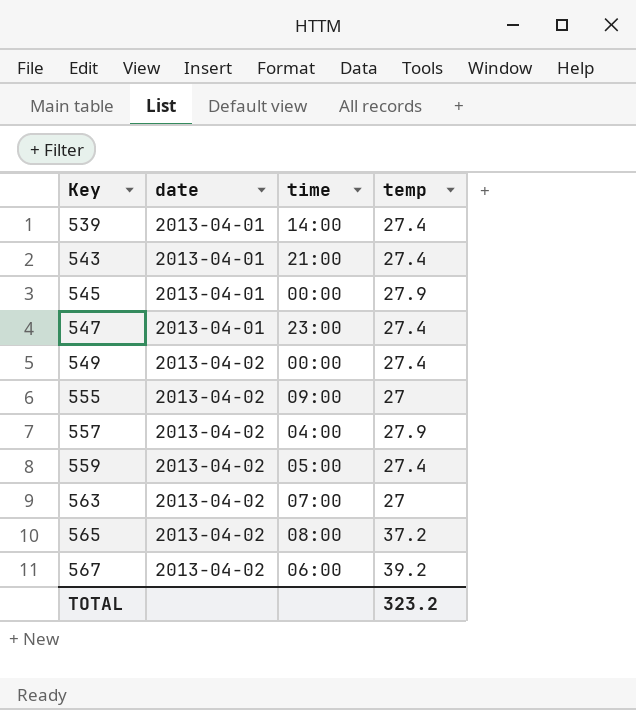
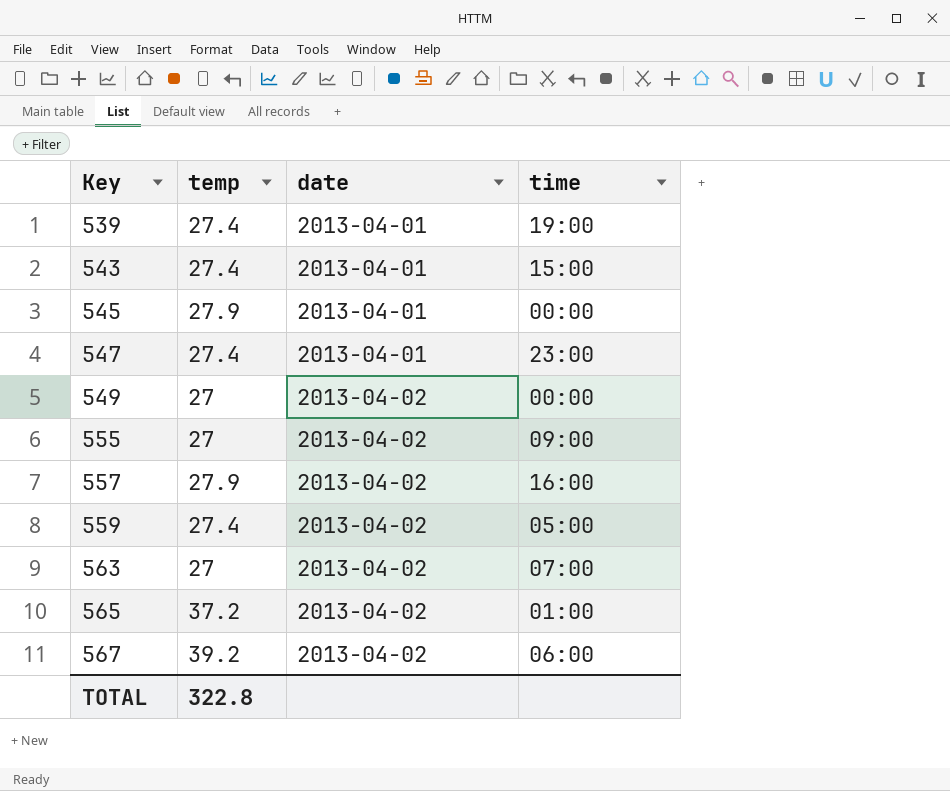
column temp | position: 4 -> 2
539 | time: 14:00 -> 19:00
543 | time: 21:00 -> 15:00
549 | temp: 27.4 -> 27
557 | time: 04:00 -> 16:00
565 | time: 08:00 -> 01:00
TOTAL | temp: 323.2 -> 322.8

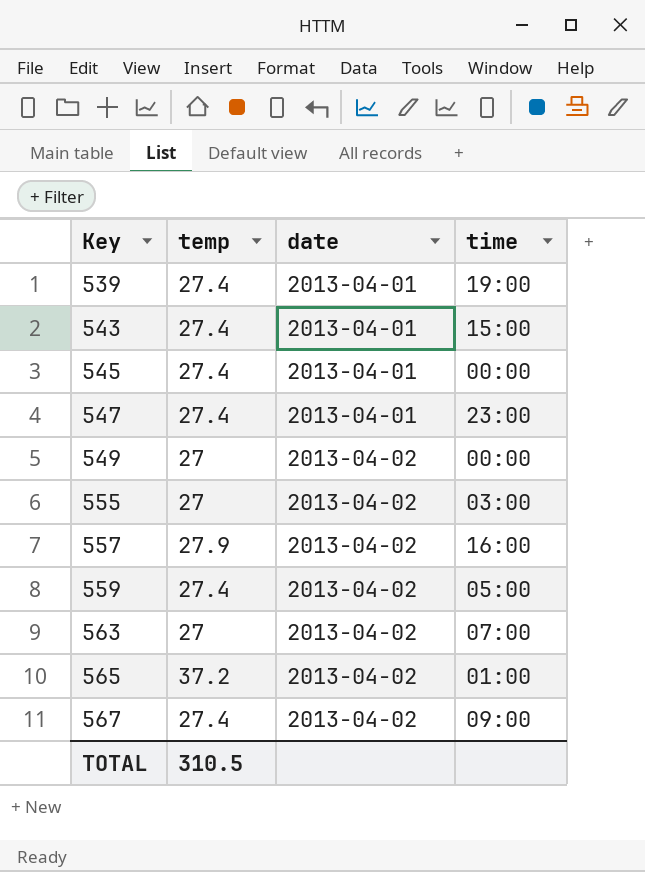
545 | temp: 27.9 -> 27.4
555 | time: 09:00 -> 03:00
567 | temp: 39.2 -> 27.4
567 | time: 06:00 -> 09:00
TOTAL | temp: 322.8 -> 310.5

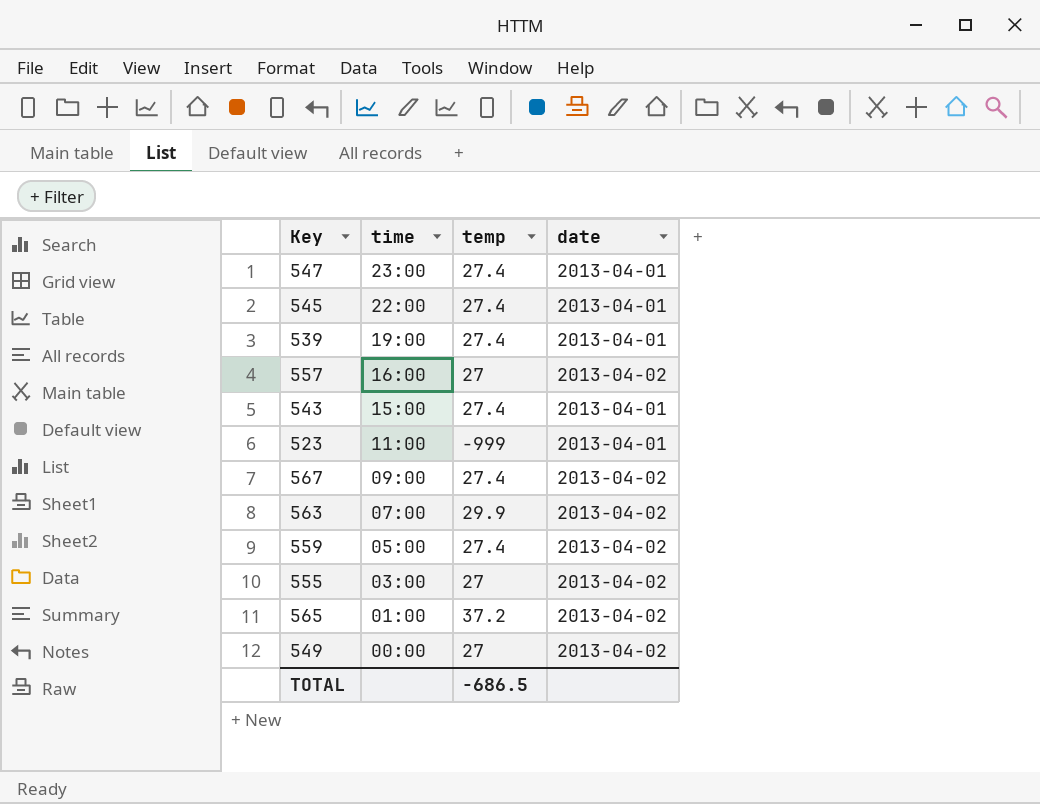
row order: Key ascending -> time descending
column time | position: 4 -> 2
545 | time: 00:00 -> 22:00
557 | temp: 27.9 -> 27
row 523: none -> 11:00 | -999 | 2013-04-01
563 | temp: 27 -> 29.9
TOTAL | temp: 310.5 -> -686.5

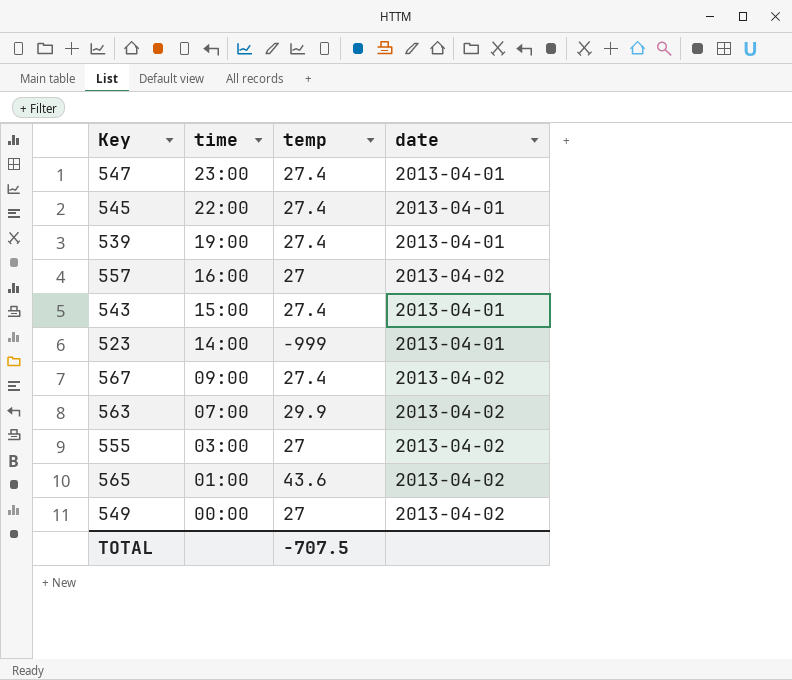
row 559: 05:00 | 27.4 | 2013-04-02 -> none
523 | time: 11:00 -> 14:00
565 | temp: 37.2 -> 43.6
TOTAL | temp: -686.5 -> -707.5

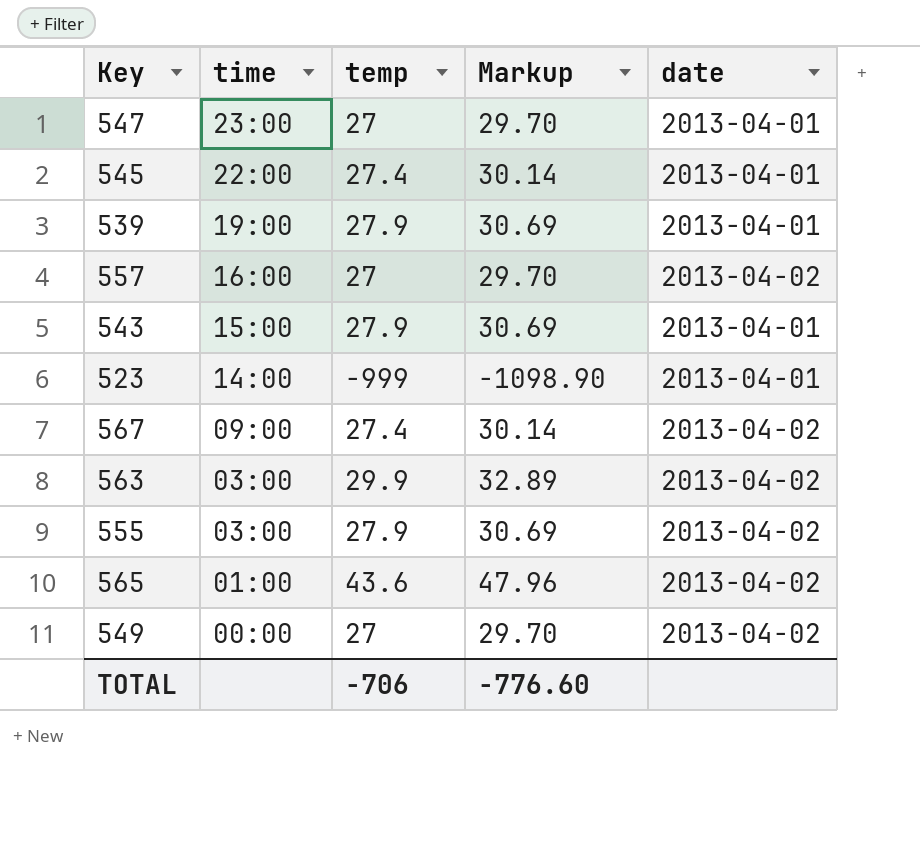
column Markup | formula: none -> [temp] * 1.1
547 | temp: 27.4 -> 27
539 | temp: 27.4 -> 27.9
543 | temp: 27.4 -> 27.9
563 | time: 07:00 -> 03:00
555 | temp: 27 -> 27.9
TOTAL | temp: -707.5 -> -706

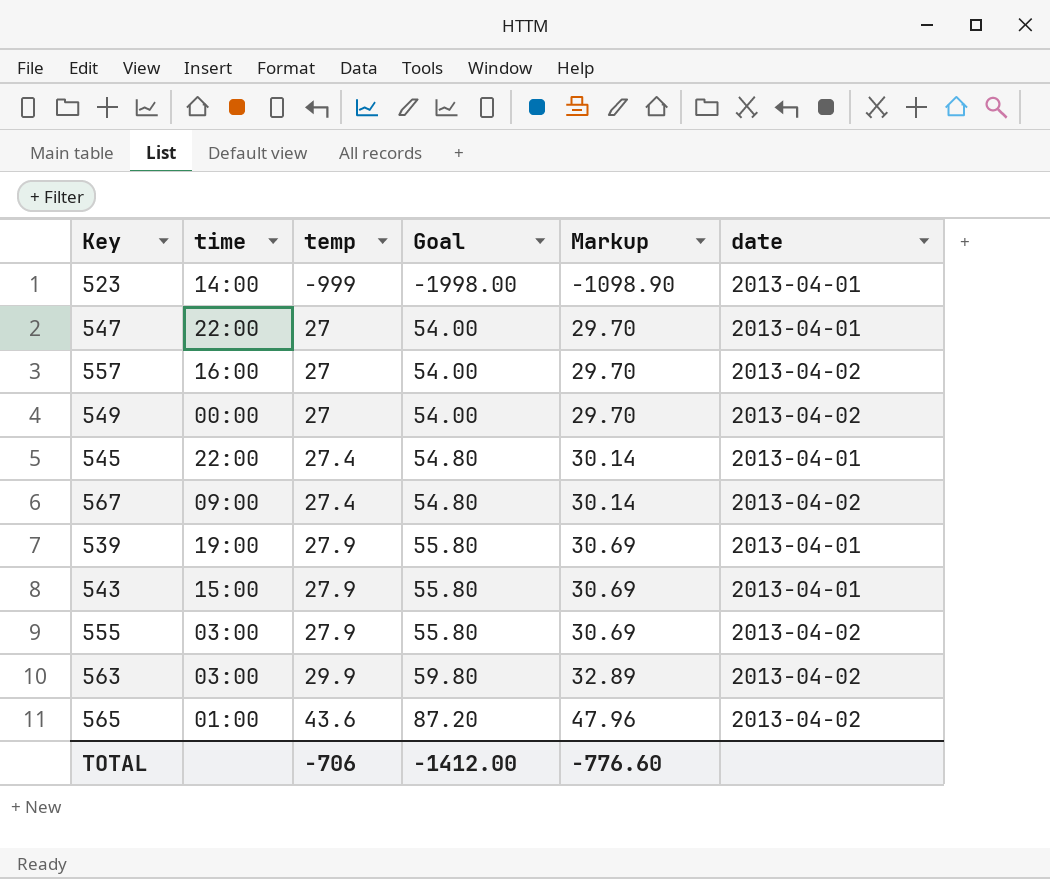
row order: time descending -> temp ascending
column Goal | formula: none -> [temp] * 2
547 | time: 23:00 -> 22:00

